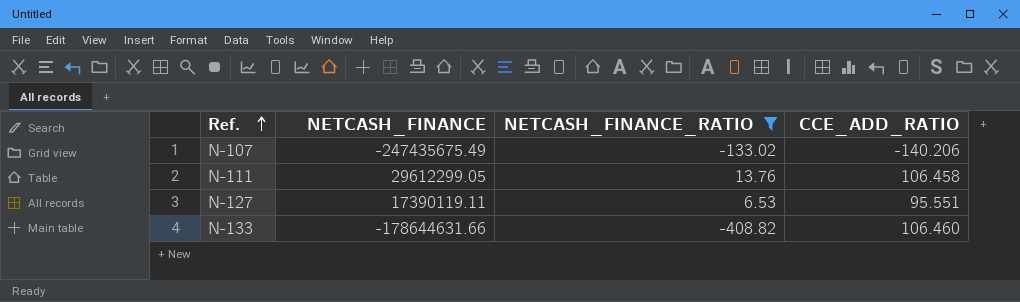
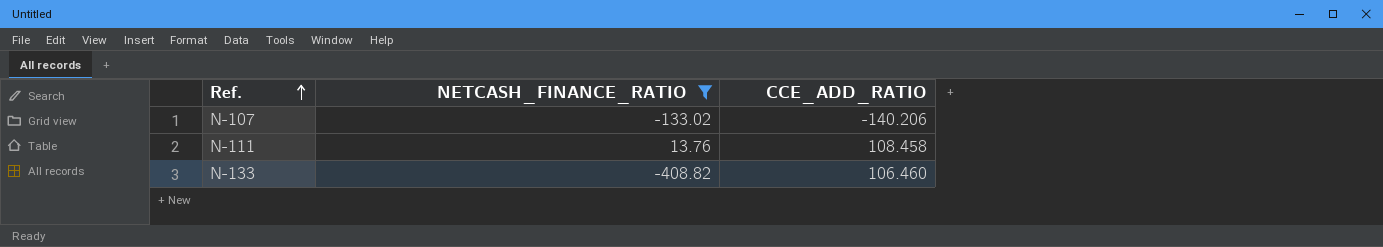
column NETCASH_FINANCE | position: 2 -> none
row N-127: 17390119.11 | 6.53 | 95.551 -> none
N-111 | CCE_ADD_RATIO: 106.458 -> 108.458

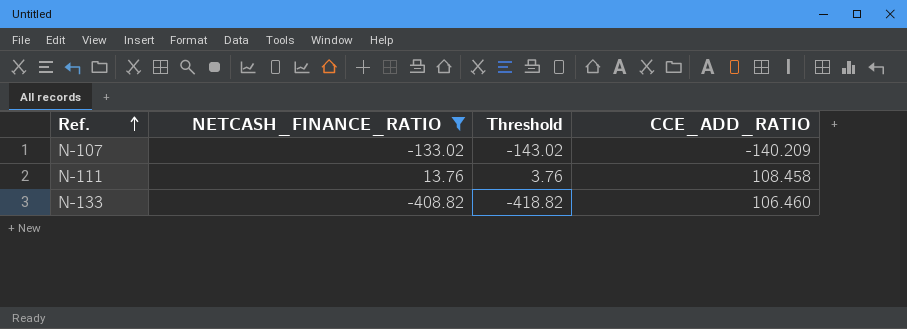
column Threshold | formula: none -> [NETCASH_FINANCE_RATIO] - 10
N-107 | CCE_ADD_RATIO: -140.206 -> -140.209

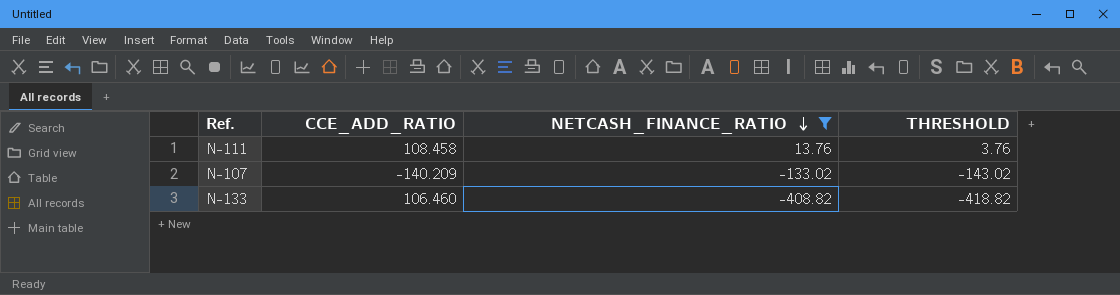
row order: Ref. ascending -> NETCASH_FINANCE_RATIO descending
column CCE_ADD_RATIO | position: 4 -> 2
column name: Threshold -> THRESHOLD

